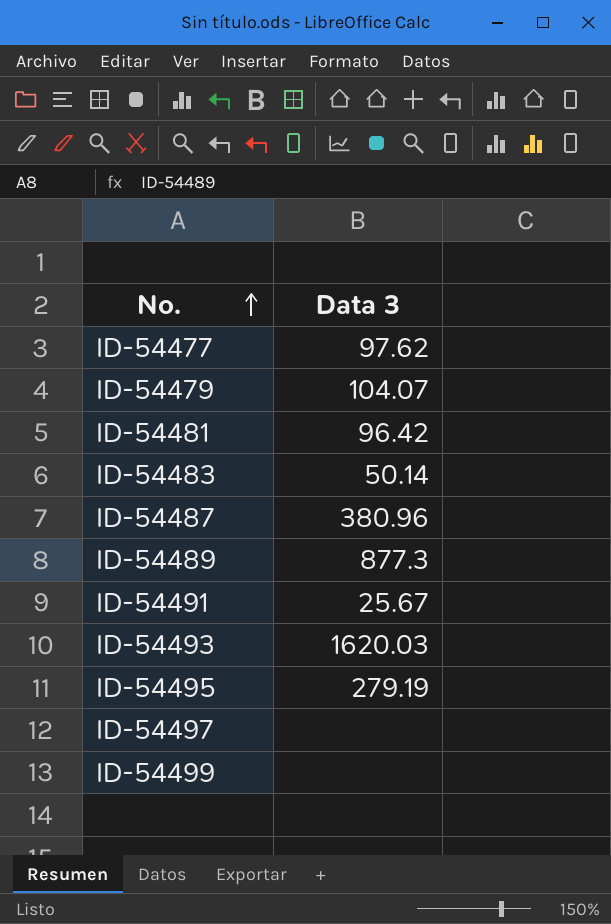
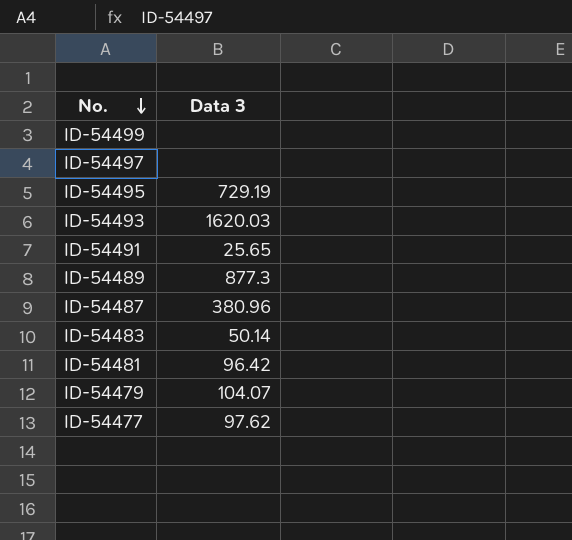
row order: No. ascending -> No. descending
ID-54495 | Data 3: 279.19 -> 729.19
ID-54491 | Data 3: 25.67 -> 25.65

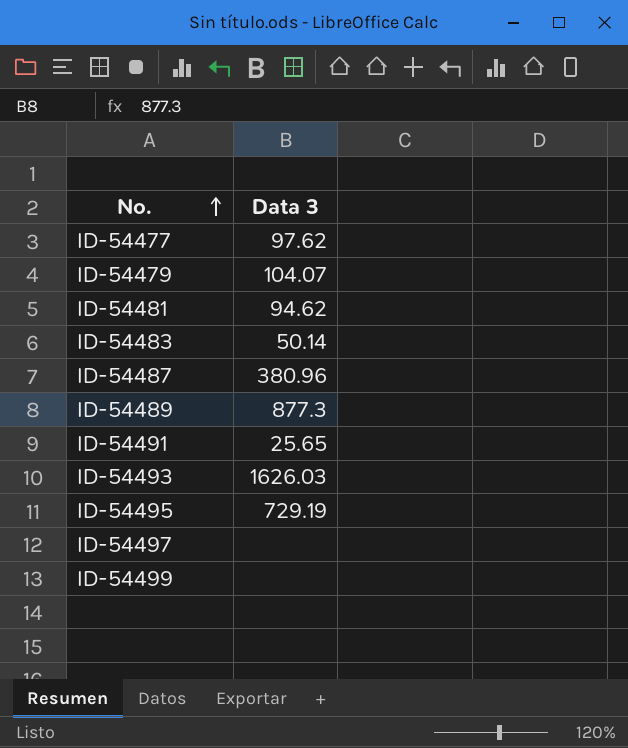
row order: No. descending -> No. ascending
ID-54481 | Data 3: 96.42 -> 94.62
ID-54493 | Data 3: 1620.03 -> 1626.03

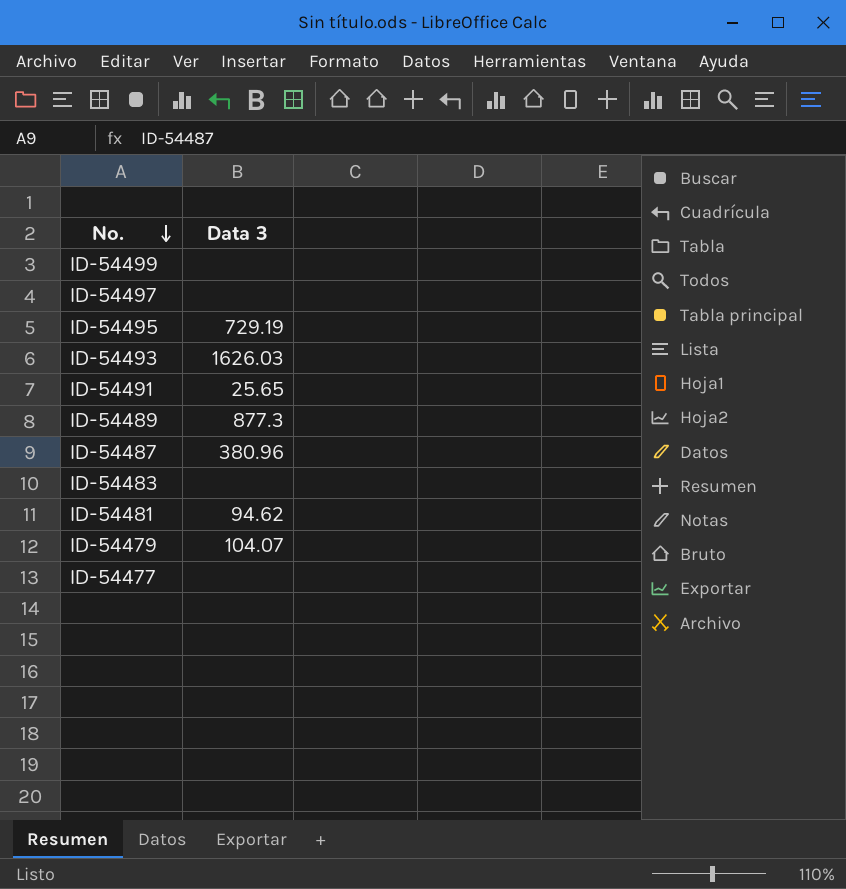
row order: No. ascending -> No. descending
ID-54483 | Data 3: 50.14 -> none
ID-54477 | Data 3: 97.62 -> none

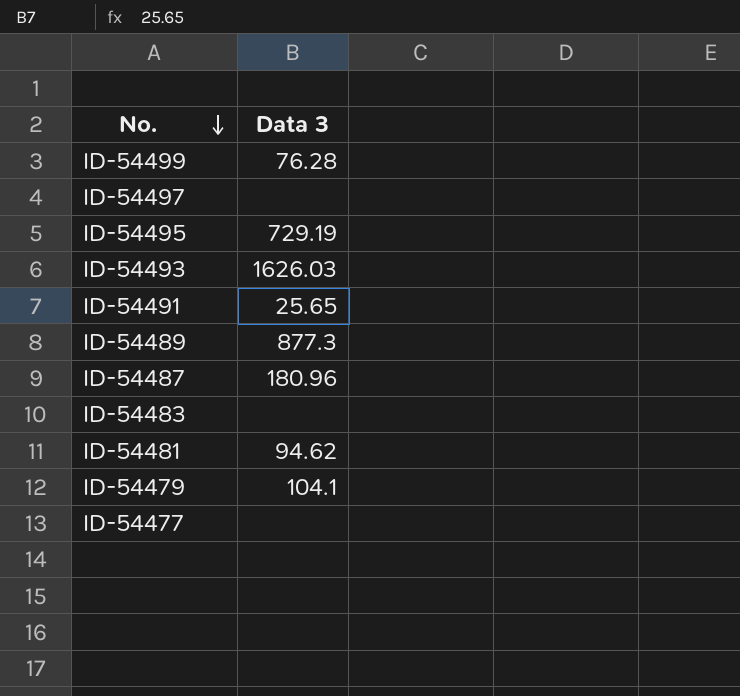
ID-54499 | Data 3: none -> 76.28
ID-54487 | Data 3: 380.96 -> 180.96
ID-54479 | Data 3: 104.07 -> 104.1

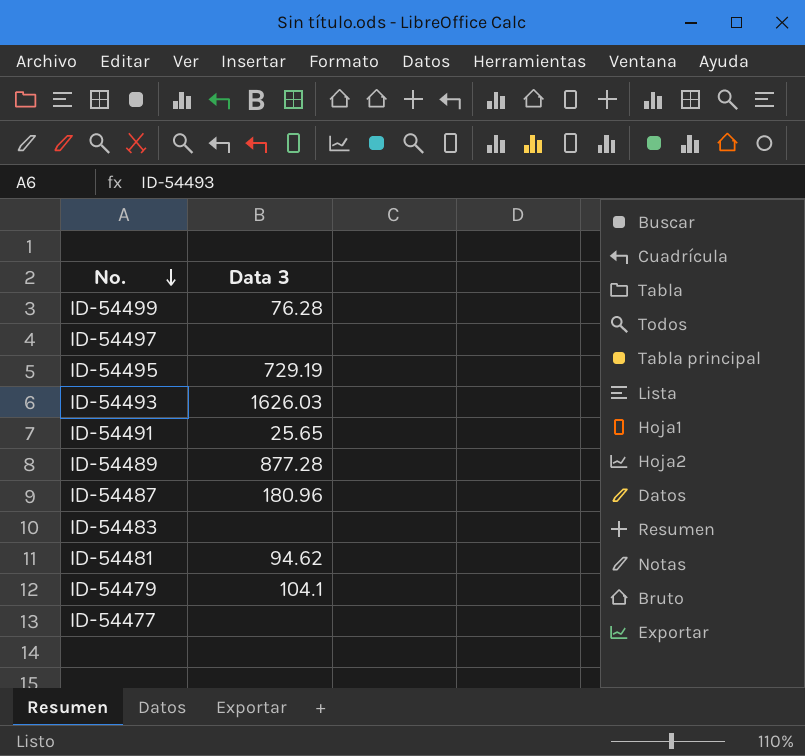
ID-54489 | Data 3: 877.3 -> 877.28

